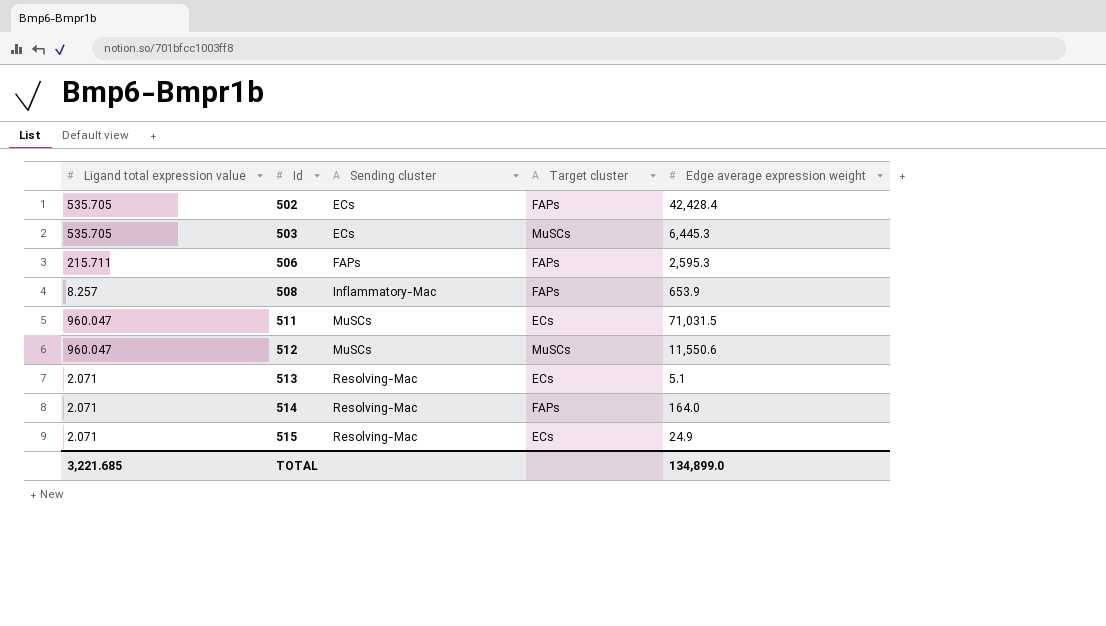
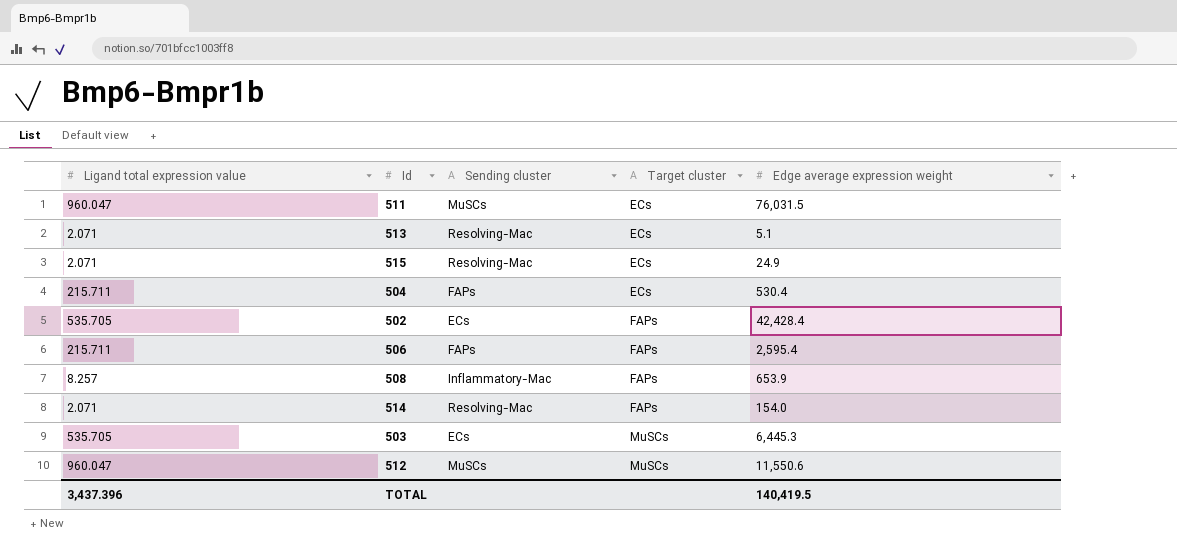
row order: Id ascending -> Target cluster ascending
511 | Edge average expression weight: 71,031.5 -> 76,031.5
row 504: none -> 215.711 | FAPs | ECs | 530.4
506 | Edge average expression weight: 2,595.3 -> 2,595.4
514 | Edge average expression weight: 164.0 -> 154.0
TOTAL | Ligand total expression value: 3,221.685 -> 3,437.396
TOTAL | Edge average expression weight: 134,899.0 -> 140,419.5

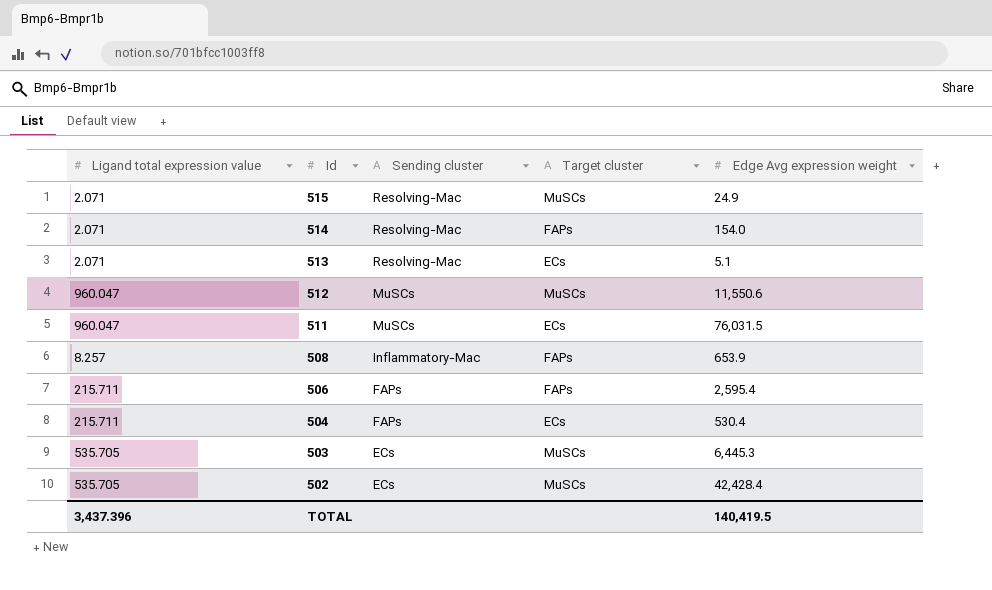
row order: Target cluster ascending -> Id descending
column name: Edge average expression weight -> Edge Avg expression weight
515 | Target cluster: ECs -> MuSCs
502 | Target cluster: FAPs -> MuSCs

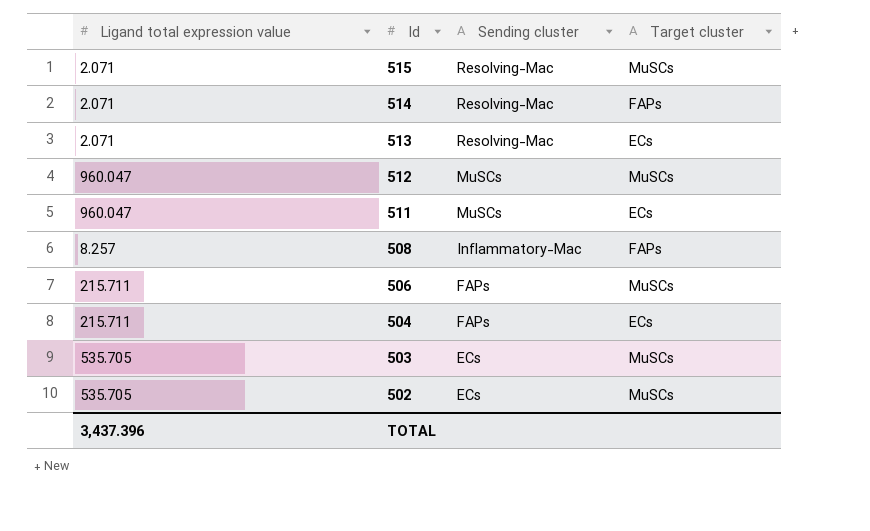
column Edge Avg expression weight | position: 5 -> none
506 | Target cluster: FAPs -> MuSCs

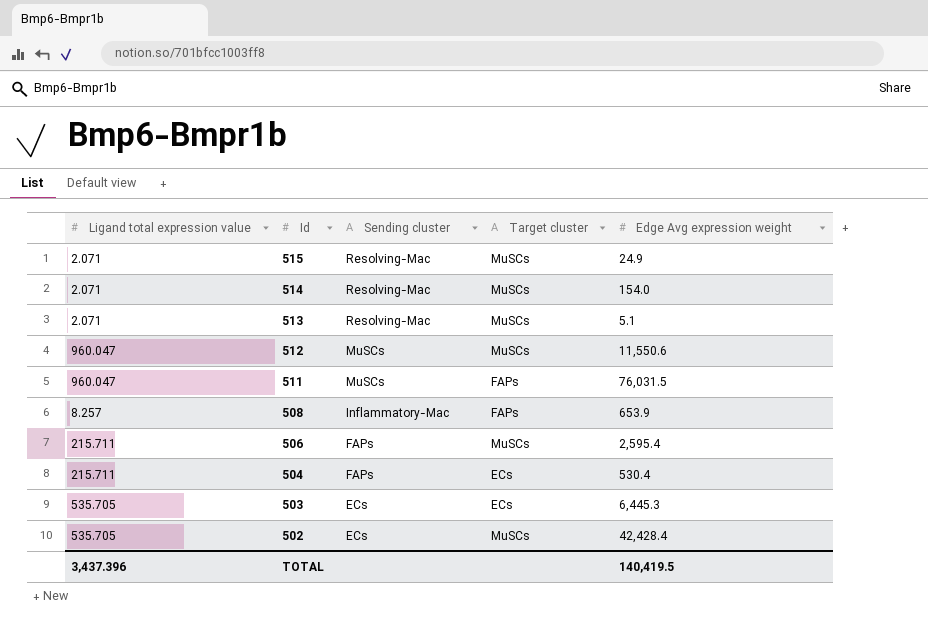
column Edge Avg expression weight | position: none -> 5
514 | Target cluster: FAPs -> MuSCs
513 | Target cluster: ECs -> MuSCs
511 | Target cluster: ECs -> FAPs
503 | Target cluster: MuSCs -> ECs

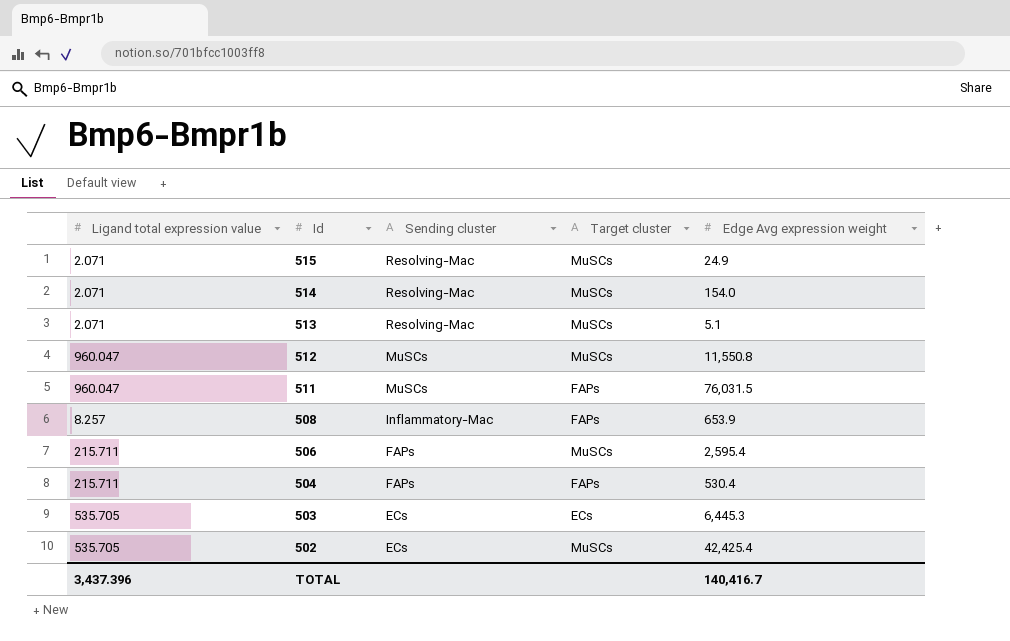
512 | Edge Avg expression weight: 11,550.6 -> 11,550.8
504 | Target cluster: ECs -> FAPs
502 | Edge Avg expression weight: 42,428.4 -> 42,425.4
TOTAL | Edge Avg expression weight: 140,419.5 -> 140,416.7

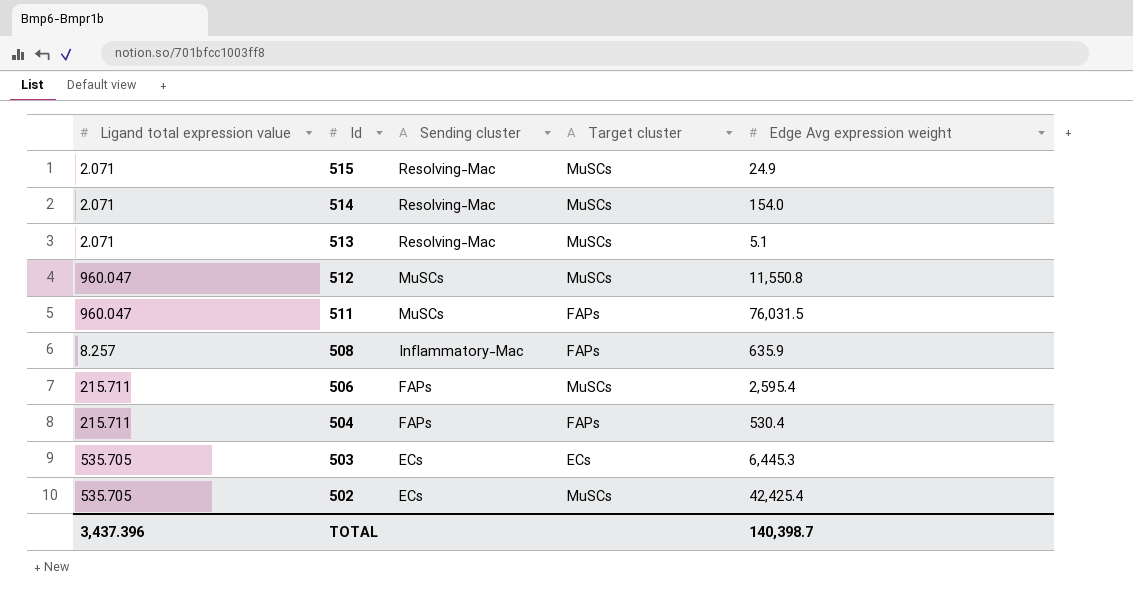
508 | Edge Avg expression weight: 653.9 -> 635.9
TOTAL | Edge Avg expression weight: 140,416.7 -> 140,398.7

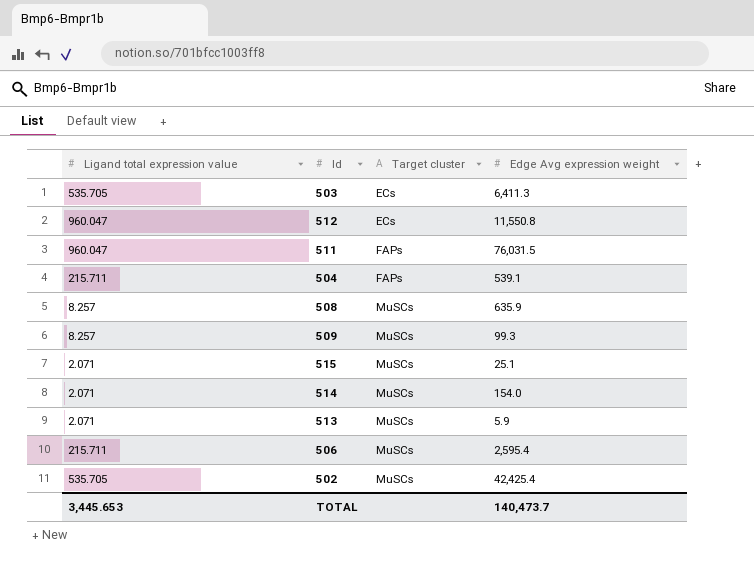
row order: Id descending -> Target cluster ascending
column Sending cluster | position: 3 -> none
503 | Edge Avg expression weight: 6,445.3 -> 6,411.3
512 | Target cluster: MuSCs -> ECs
504 | Edge Avg expression weight: 530.4 -> 539.1
508 | Target cluster: FAPs -> MuSCs
row 509: none -> 8.257 | MuSCs | 99.3
515 | Edge Avg expression weight: 24.9 -> 25.1
513 | Edge Avg expression weight: 5.1 -> 5.9
TOTAL | Ligand total expression value: 3,437.396 -> 3,445.653
TOTAL | Edge Avg expression weight: 140,398.7 -> 140,473.7

